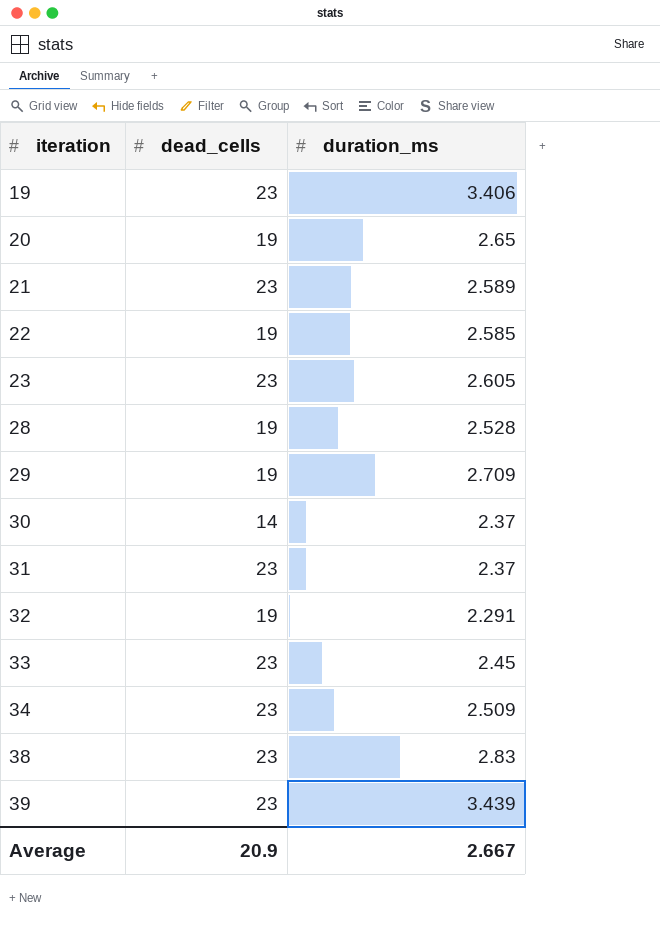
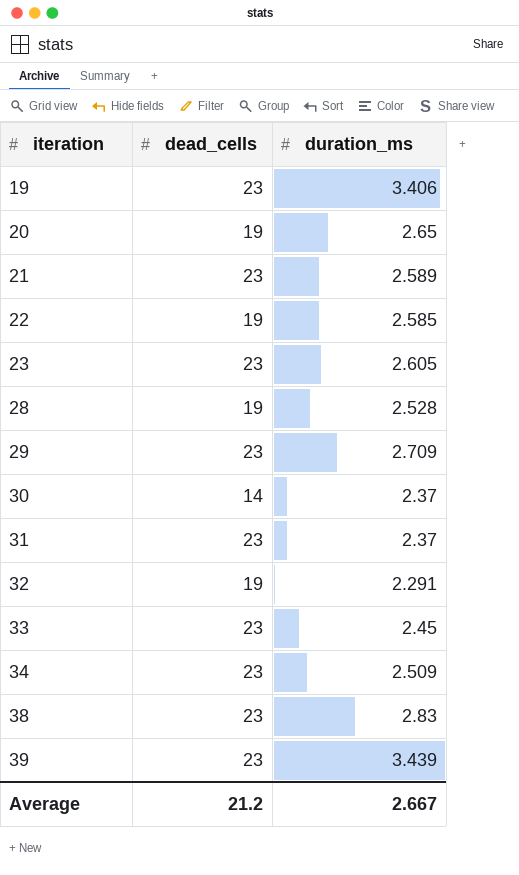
29 | dead_cells: 19 -> 23
Average | dead_cells: 20.9 -> 21.2

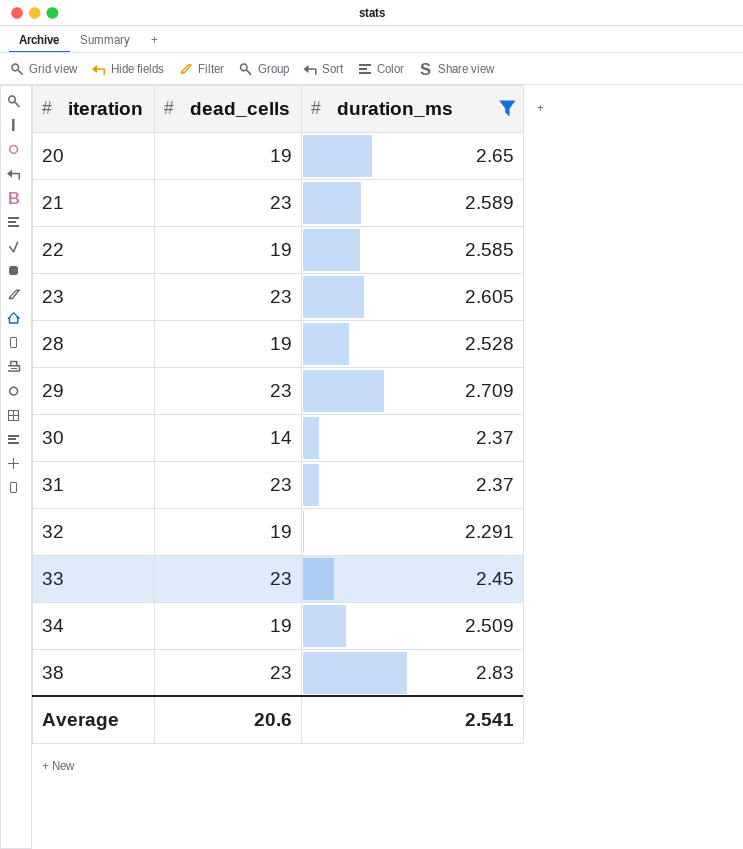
filter: none -> duration_ms <= 2.83
34 | dead_cells: 23 -> 19
Average | dead_cells: 21.2 -> 20.6
Average | duration_ms: 2.667 -> 2.541

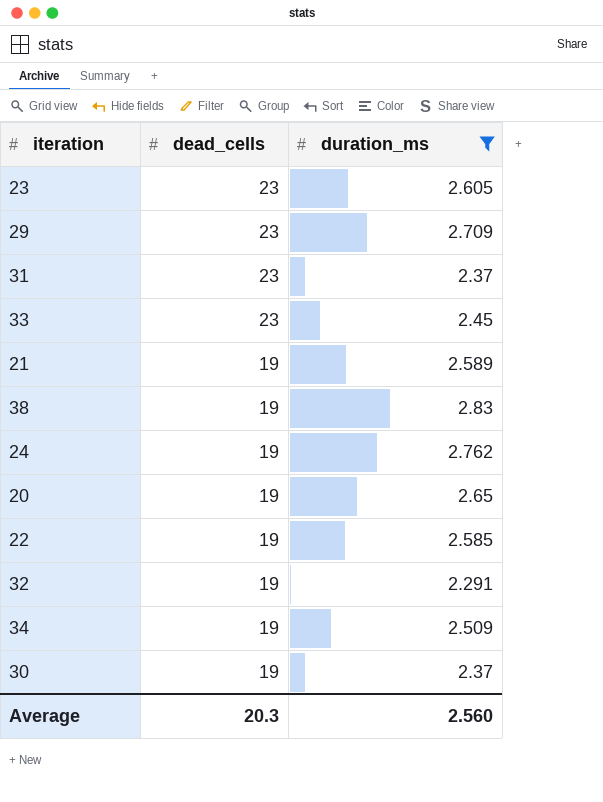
row order: iteration ascending -> dead_cells descending
row 28: 19 | 2.528 -> none
21 | dead_cells: 23 -> 19
38 | dead_cells: 23 -> 19
row 24: none -> 19 | 2.762
30 | dead_cells: 14 -> 19
Average | dead_cells: 20.6 -> 20.3
Average | duration_ms: 2.541 -> 2.560

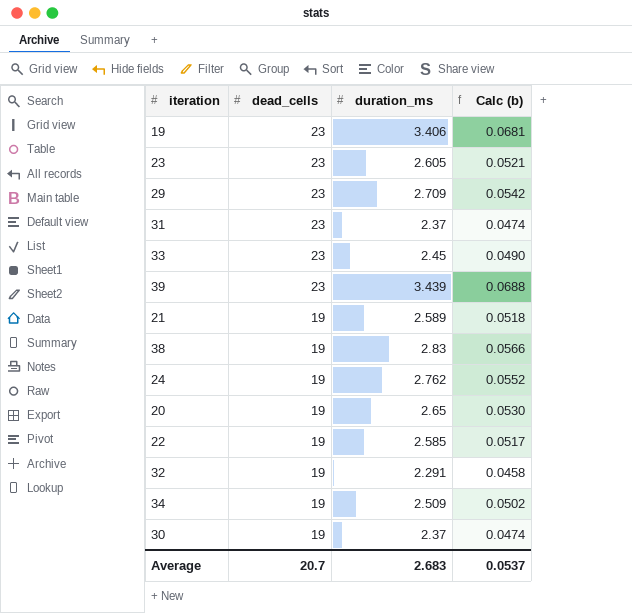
filter: duration_ms <= 2.83 -> none
column Calc (b) | formula: none -> [duration_ms] * 0.02
Average | dead_cells: 20.3 -> 20.7
Average | duration_ms: 2.560 -> 2.683

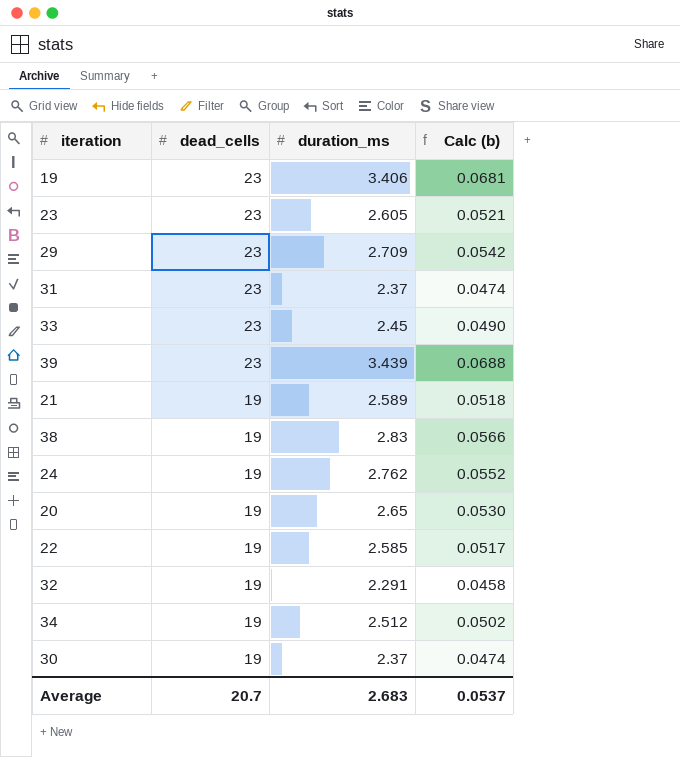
34 | duration_ms: 2.509 -> 2.512

